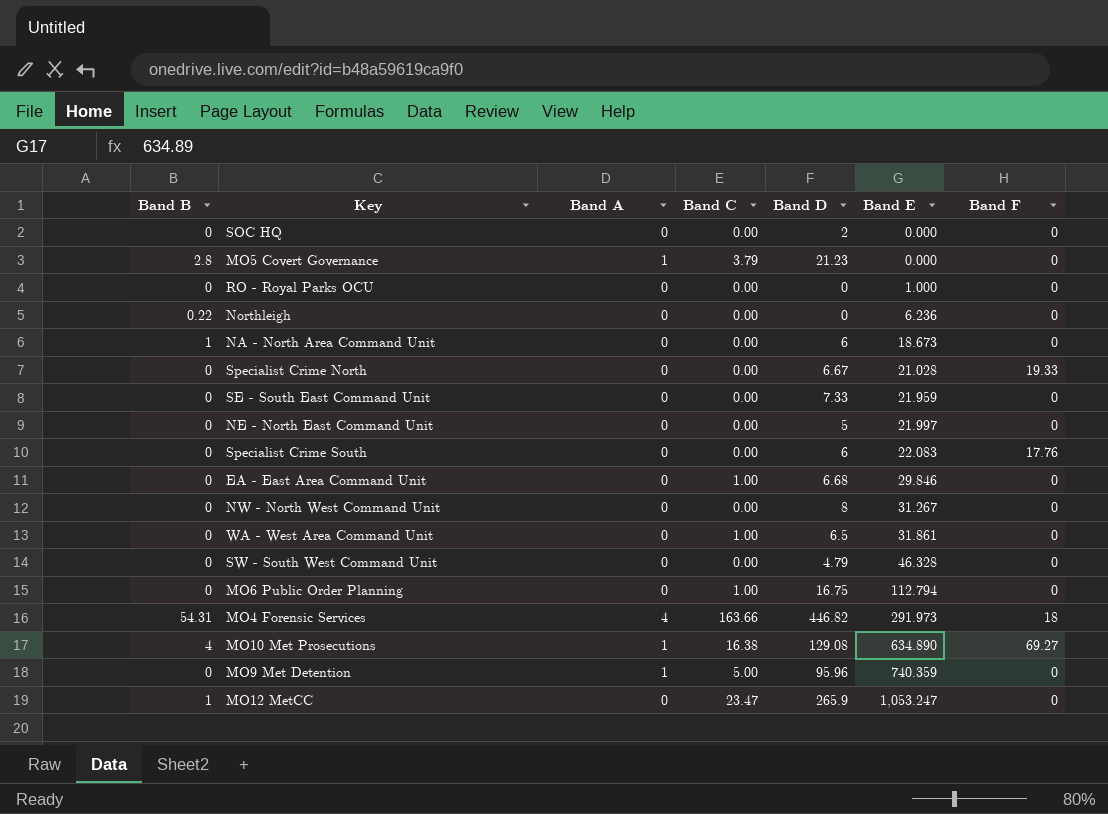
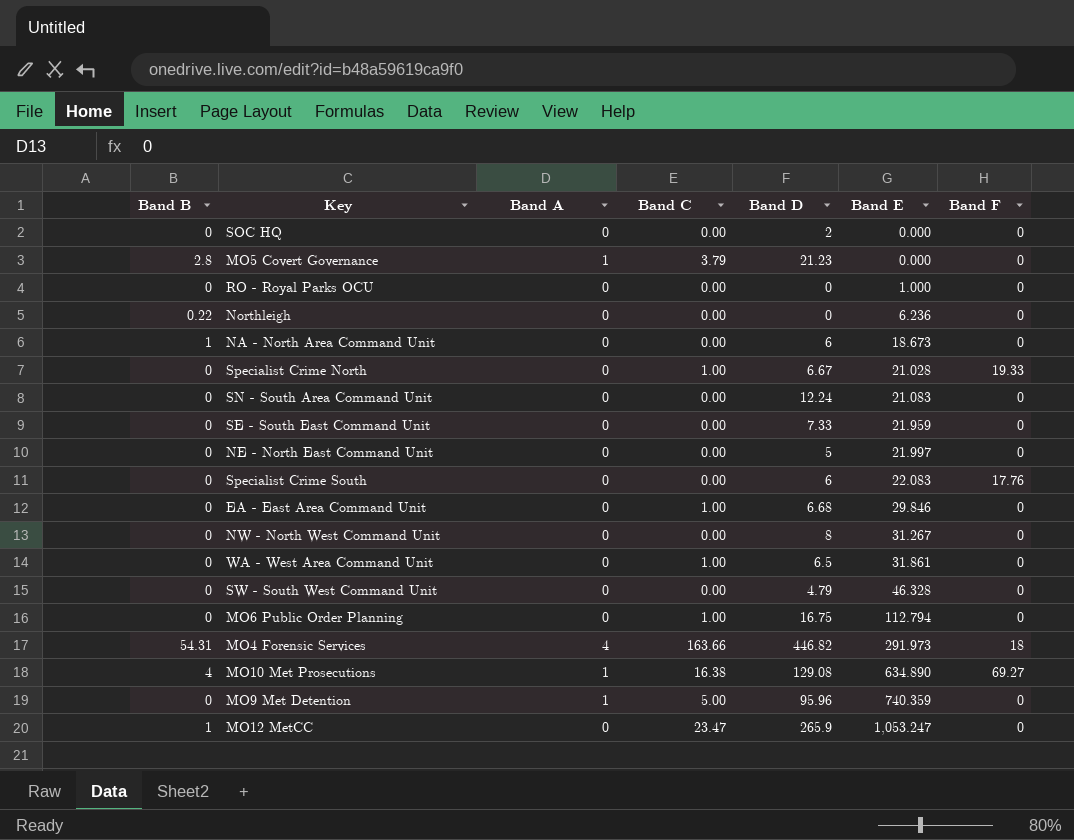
Specialist Crime North | Band C: 0.00 -> 1.00
row SN - South Area Command Unit: none -> 0 | 0 | 0.00 | 12.24 | 21.083 | 0

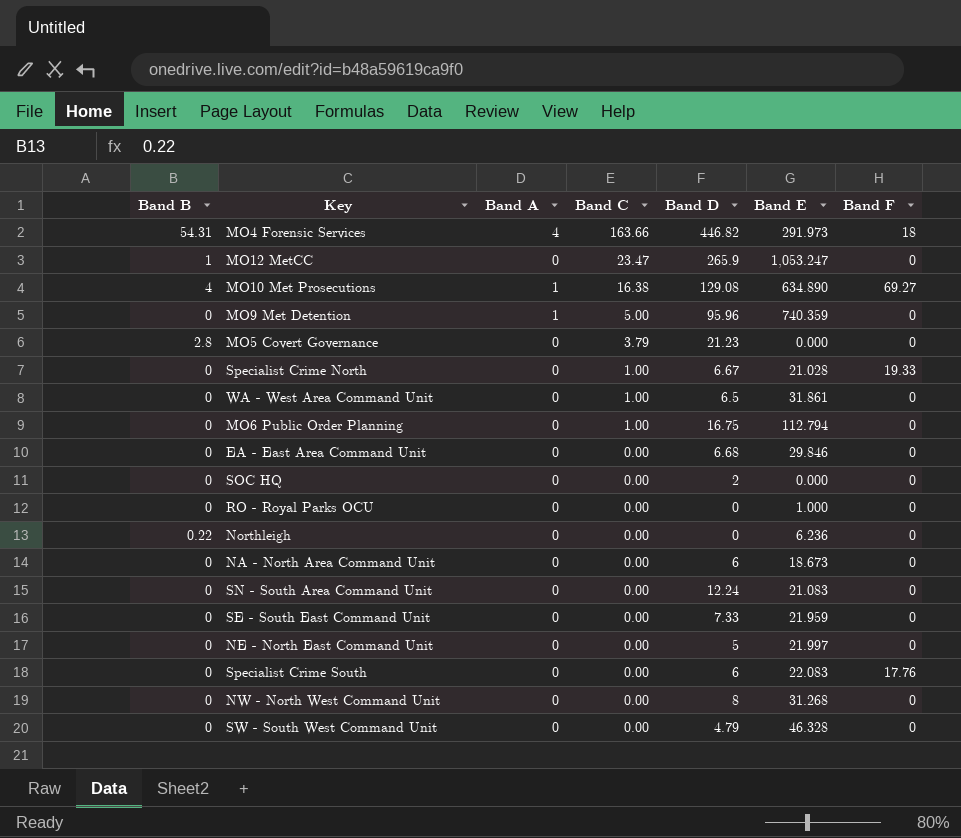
row order: Band E ascending -> Band C descending
MO5 Covert Governance | Band A: 1 -> 0
EA - East Area Command Unit | Band C: 1.00 -> 0.00
NA - North Area Command Unit | Band B: 1 -> 0
NW - North West Command Unit | Band E: 31.267 -> 31.268

